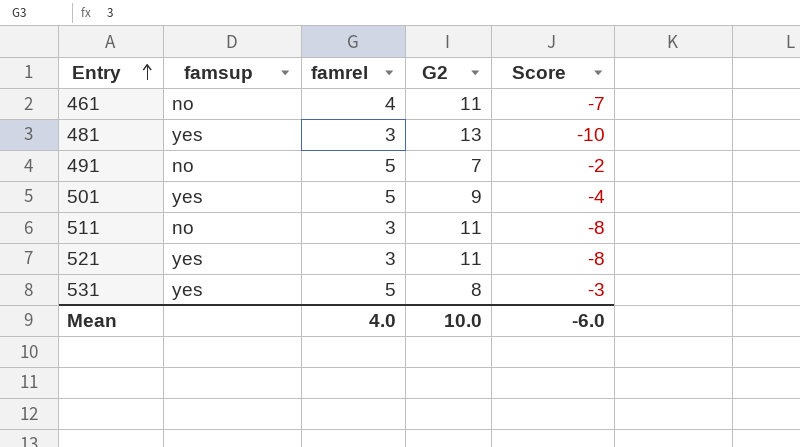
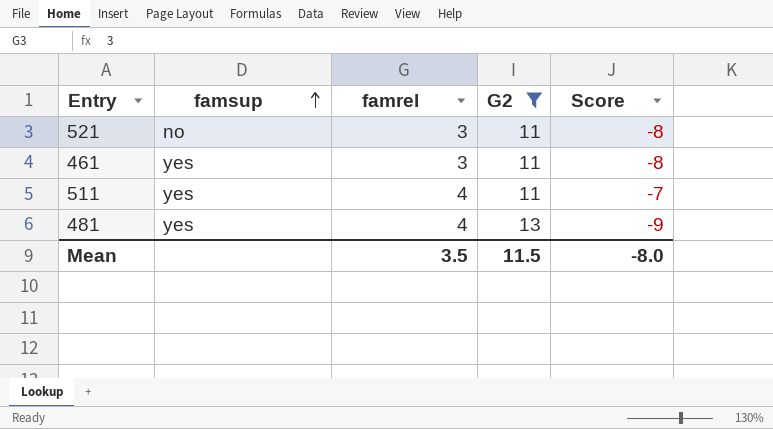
filter: none -> G2 >= 11
row order: Entry ascending -> famsup ascending
521 | famsup: yes -> no
461 | famsup: no -> yes
461 | famrel: 4 -> 3
461 | Score: -7 -> -8
511 | famsup: no -> yes
511 | famrel: 3 -> 4
511 | Score: -8 -> -7
481 | famrel: 3 -> 4
481 | Score: -10 -> -9
Mean | famrel: 4.0 -> 3.5
Mean | G2: 10.0 -> 11.5
Mean | Score: -6.0 -> -8.0

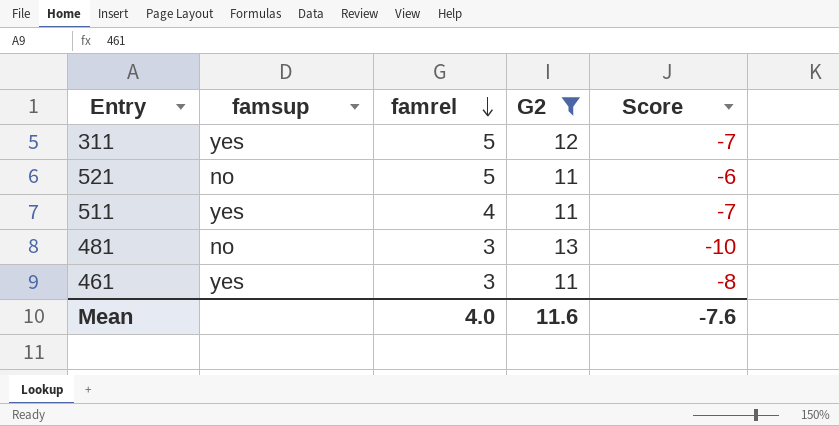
row order: famsup ascending -> famrel descending
row 311: none -> yes | 5 | 12 | -7
521 | famrel: 3 -> 5
521 | Score: -8 -> -6
481 | famsup: yes -> no
481 | famrel: 4 -> 3
481 | Score: -9 -> -10
Mean | famrel: 3.5 -> 4.0
Mean | G2: 11.5 -> 11.6
Mean | Score: -8.0 -> -7.6

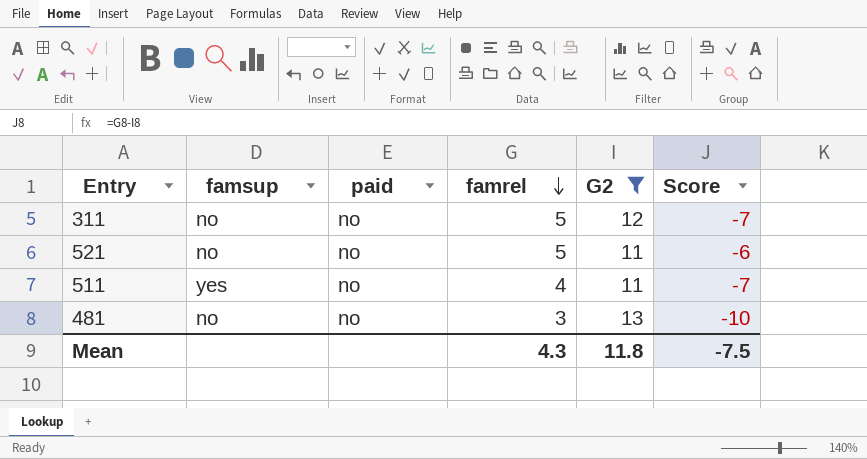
column paid | position: none -> 3
row 461: yes | 3 | 11 | -8 -> none
311 | famsup: yes -> no
Mean | famrel: 4.0 -> 4.3
Mean | G2: 11.6 -> 11.8
Mean | Score: -7.6 -> -7.5

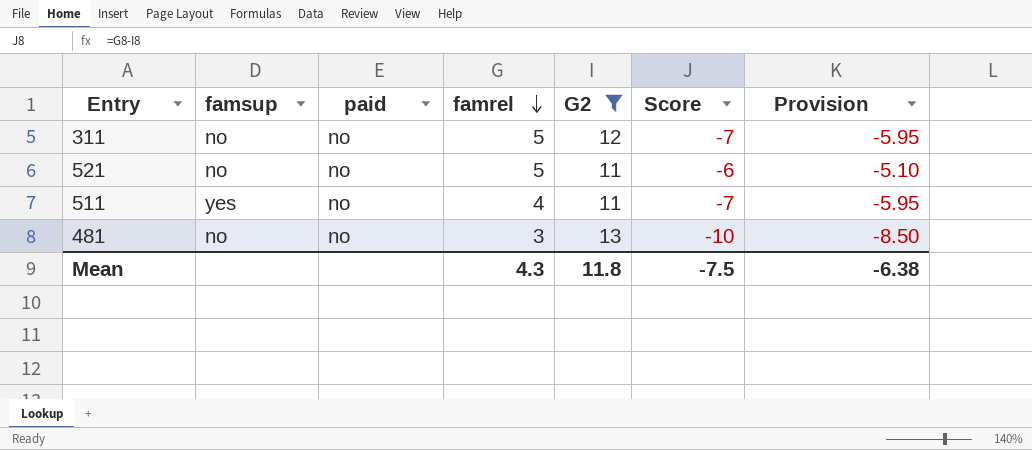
column Provision | formula: none -> [Score] * 0.85

